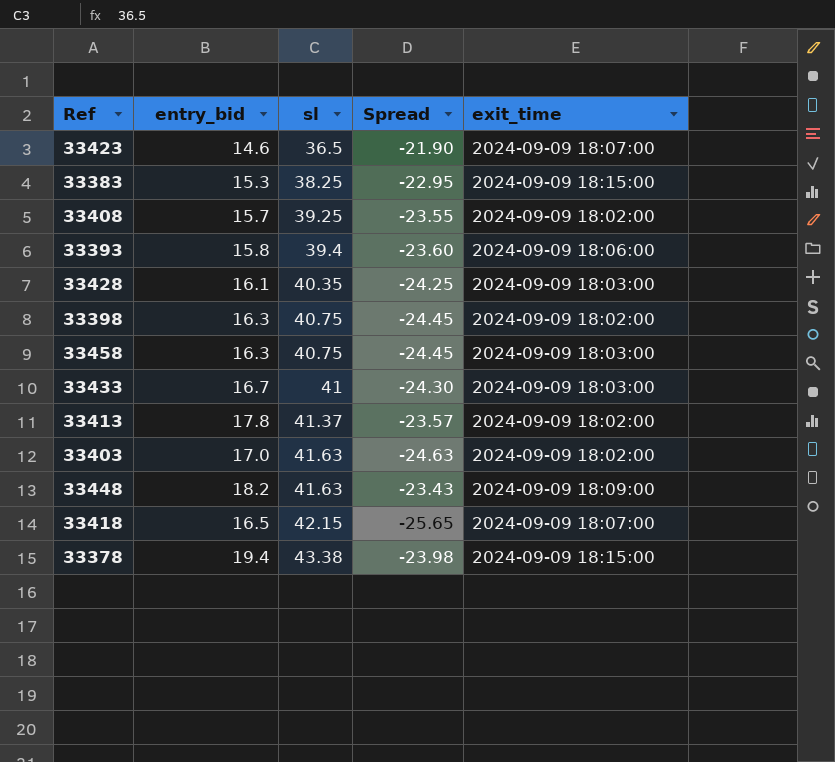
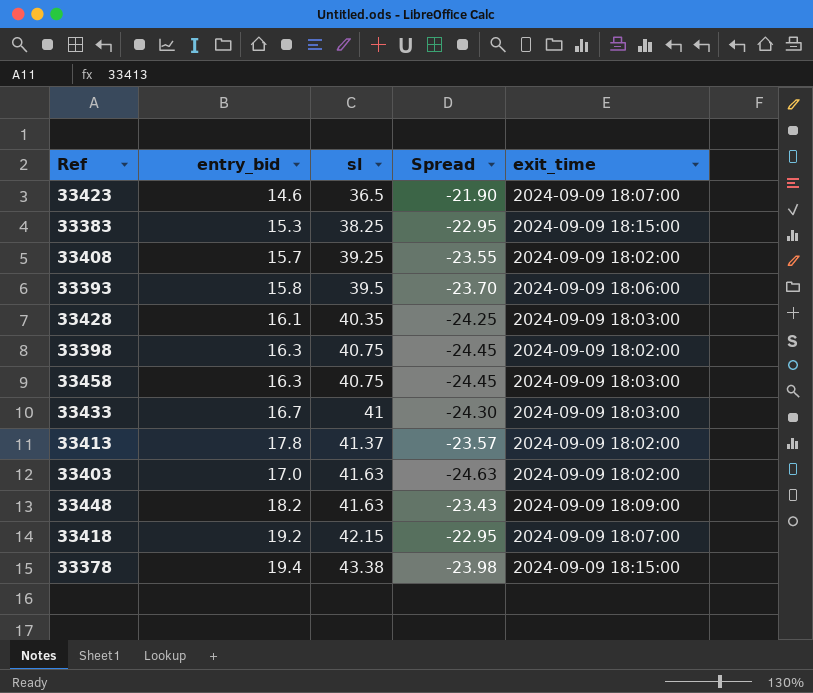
33393 | sl: 39.4 -> 39.5
33393 | Spread: -23.60 -> -23.70
33418 | entry_bid: 16.5 -> 19.2
33418 | Spread: -25.65 -> -22.95

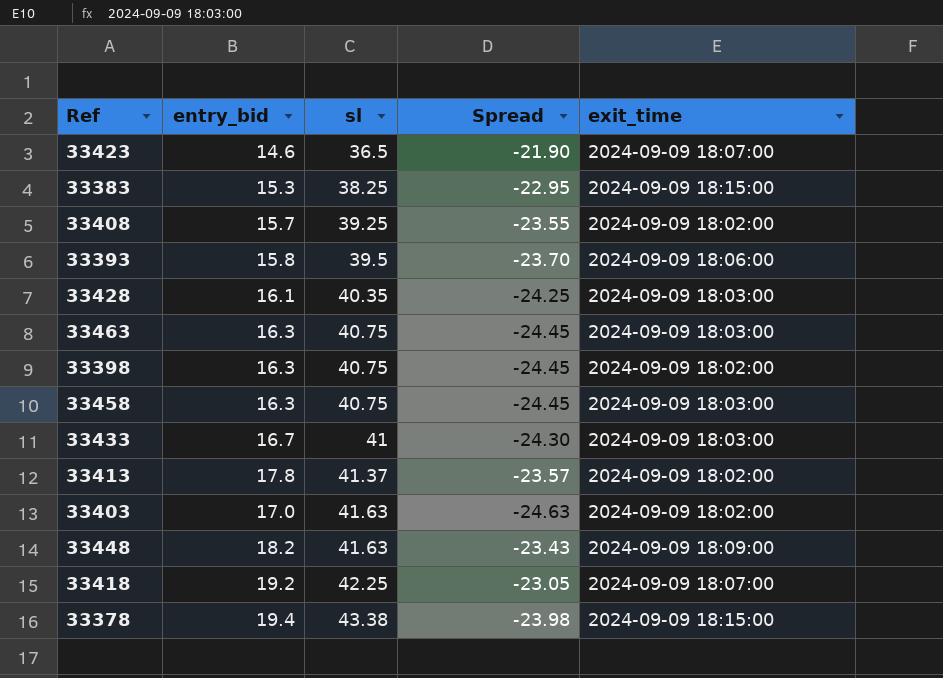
row 33463: none -> 16.3 | 40.75 | -24.45 | 2024-09-09 18:03:00
33418 | sl: 42.15 -> 42.25
33418 | Spread: -22.95 -> -23.05

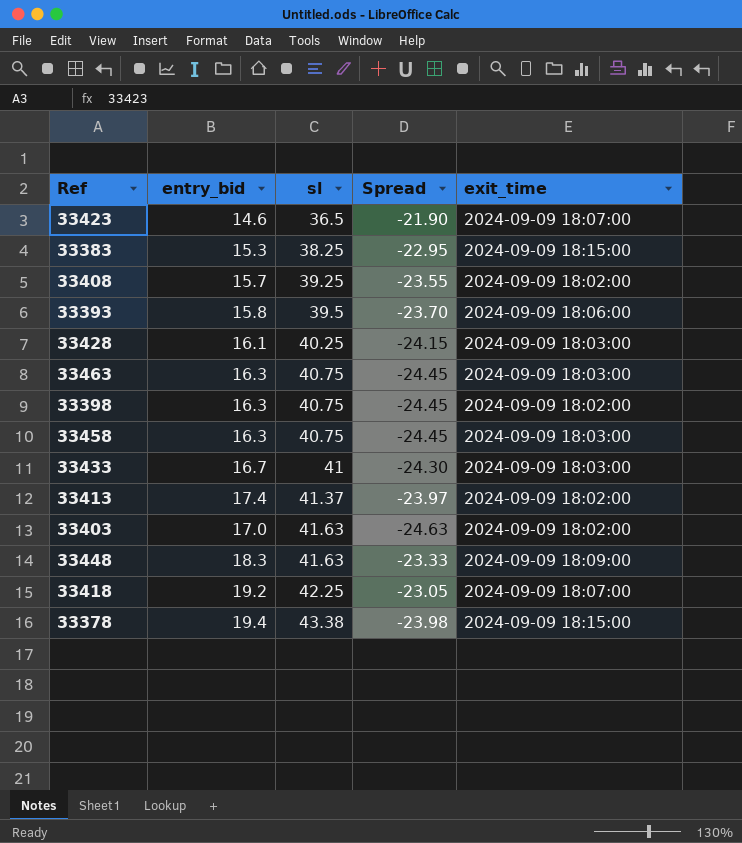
33428 | sl: 40.35 -> 40.25
33428 | Spread: -24.25 -> -24.15
33413 | entry_bid: 17.8 -> 17.4
33413 | Spread: -23.57 -> -23.97
33448 | entry_bid: 18.2 -> 18.3
33448 | Spread: -23.43 -> -23.33

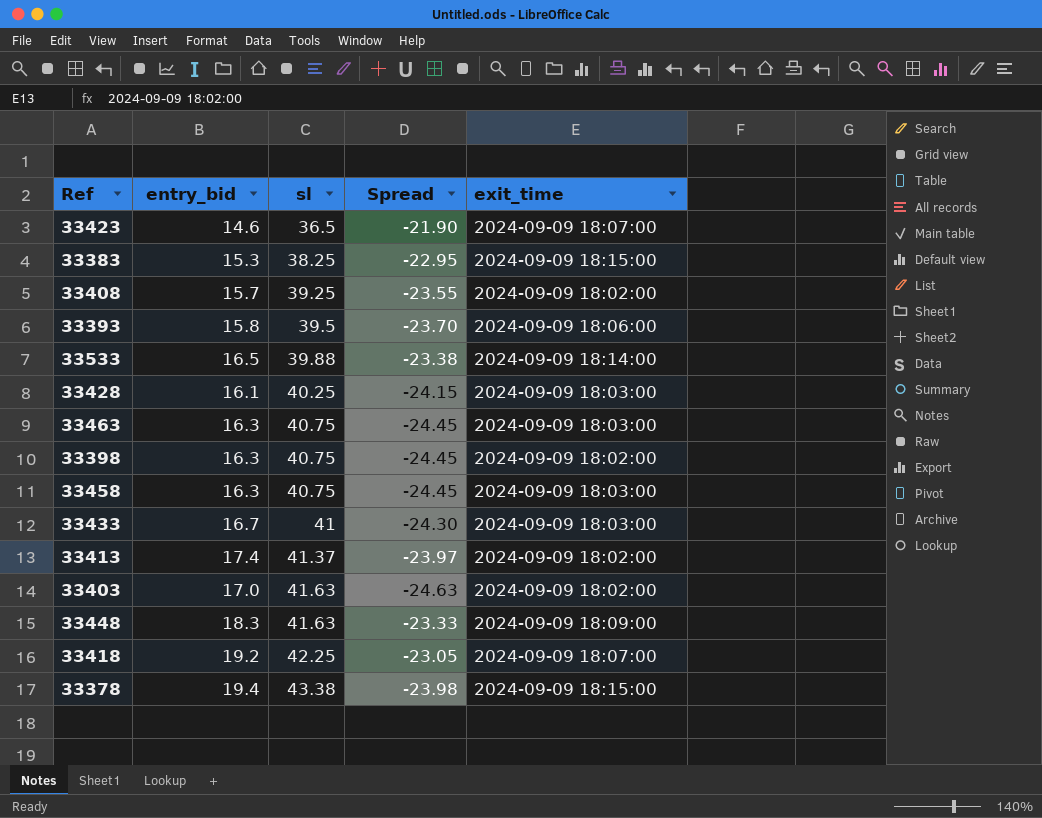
row 33533: none -> 16.5 | 39.88 | -23.38 | 2024-09-09 18:14:00

